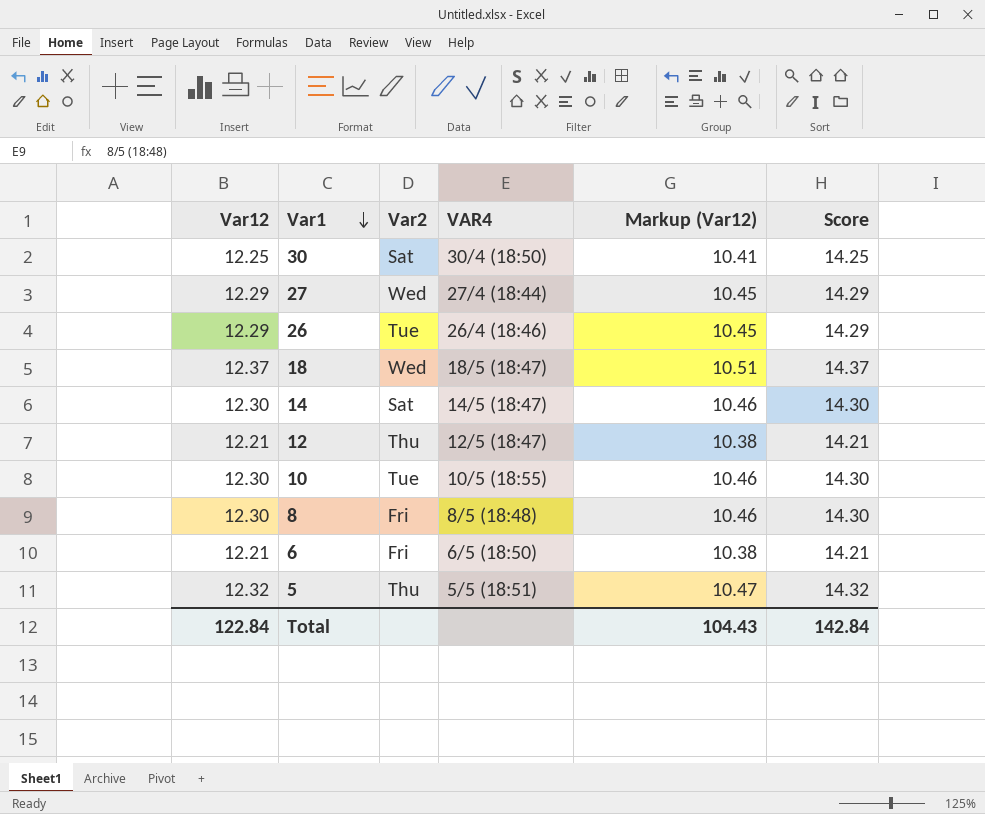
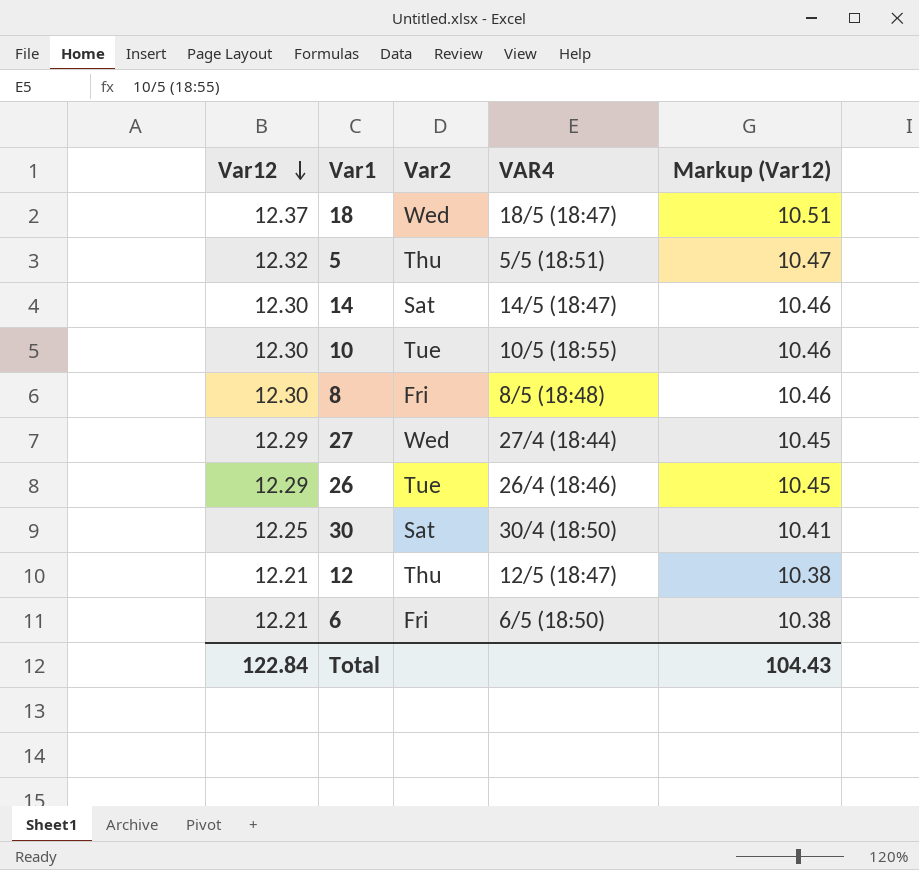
row order: Var1 descending -> Var12 descending
column Score | formula: [Var12] + 2 -> none

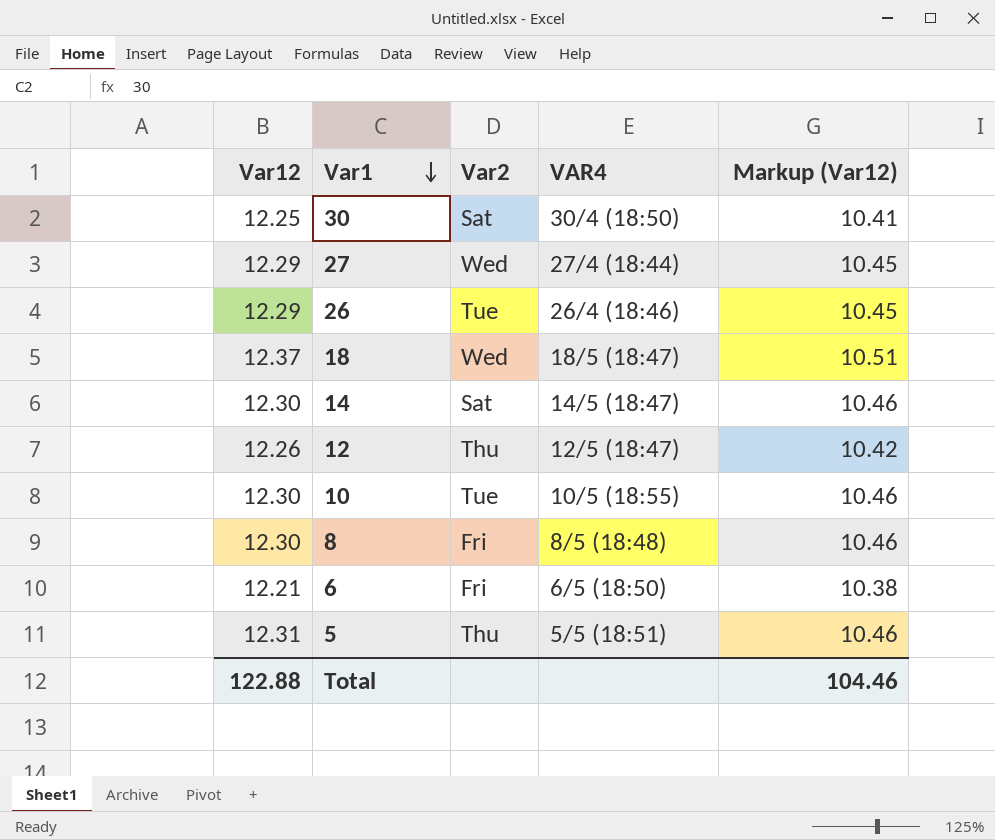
row order: Var12 descending -> Var1 descending
12 | Var12: 12.21 -> 12.26
12 | Markup (Var12): 10.38 -> 10.42
5 | Var12: 12.32 -> 12.31
5 | Markup (Var12): 10.47 -> 10.46
Total | Var12: 122.84 -> 122.88
Total | Markup (Var12): 104.43 -> 104.46

